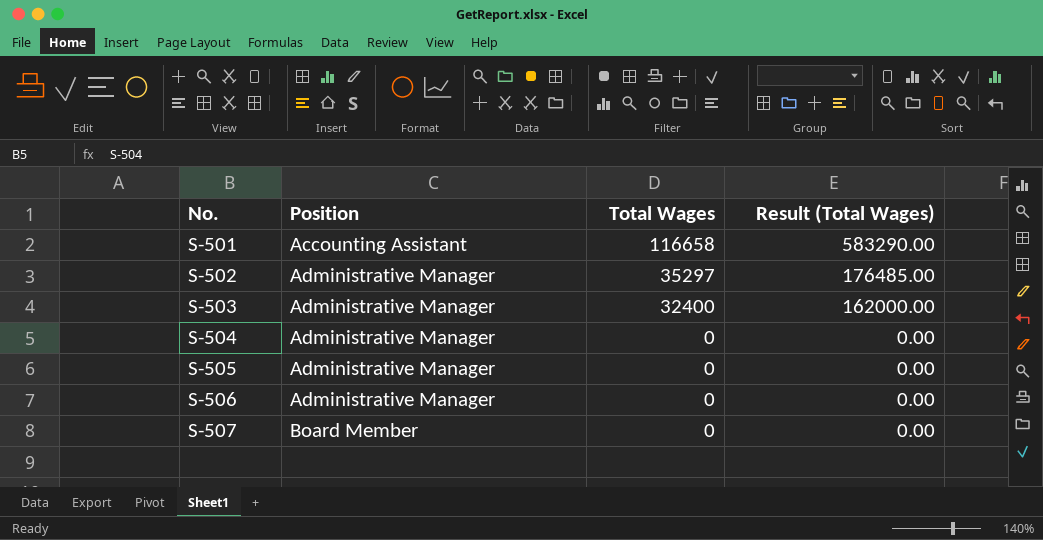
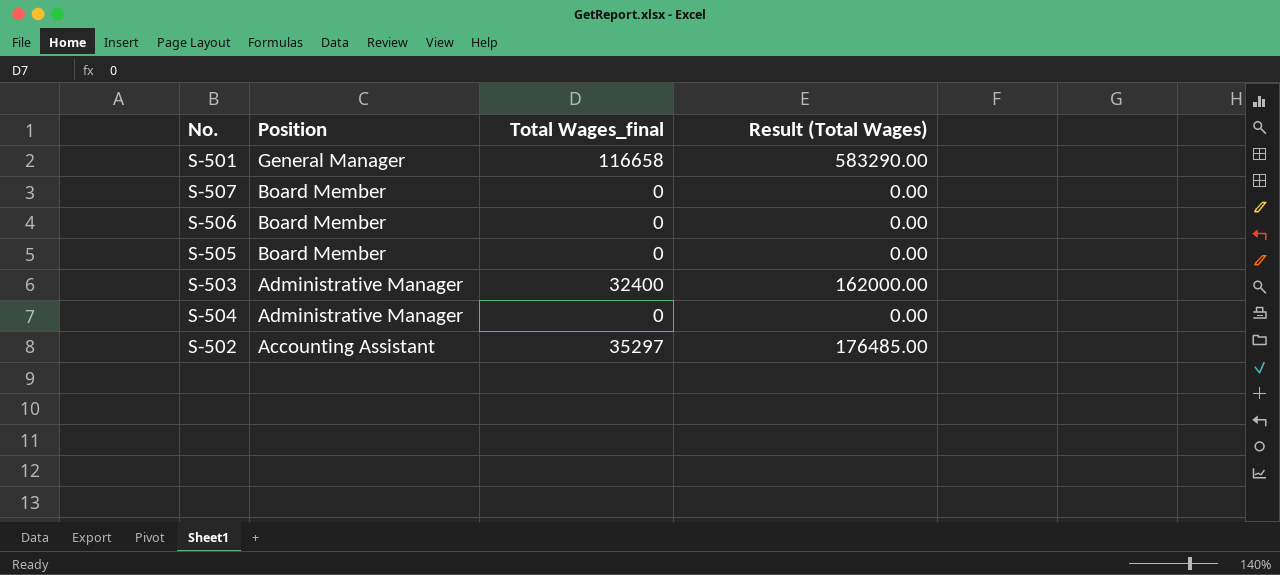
row order: No. ascending -> Position descending
column name: Total Wages -> Total Wages_final
S-501 | Position: Accounting Assistant -> General Manager
S-506 | Position: Administrative Manager -> Board Member
S-505 | Position: Administrative Manager -> Board Member
S-502 | Position: Administrative Manager -> Accounting Assistant

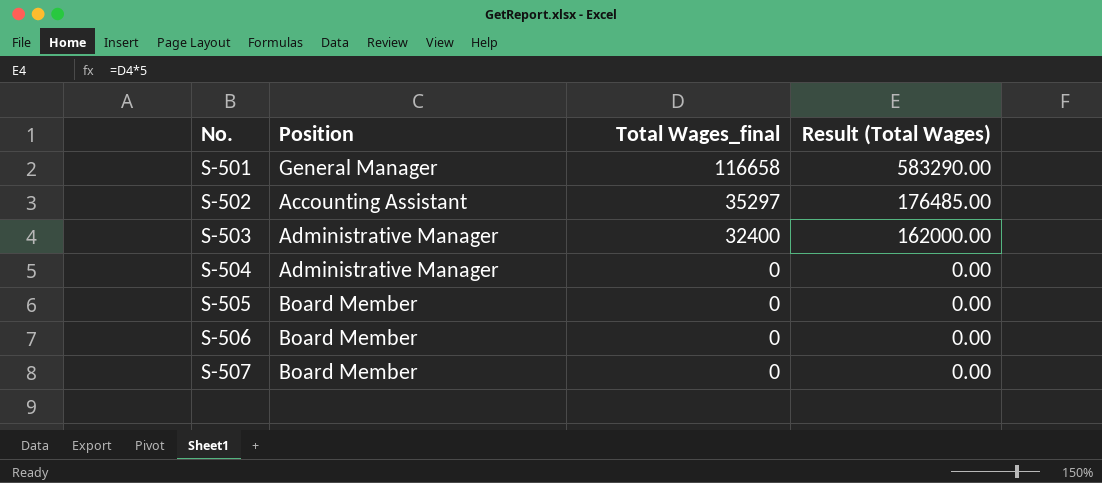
row order: Position descending -> No. ascending

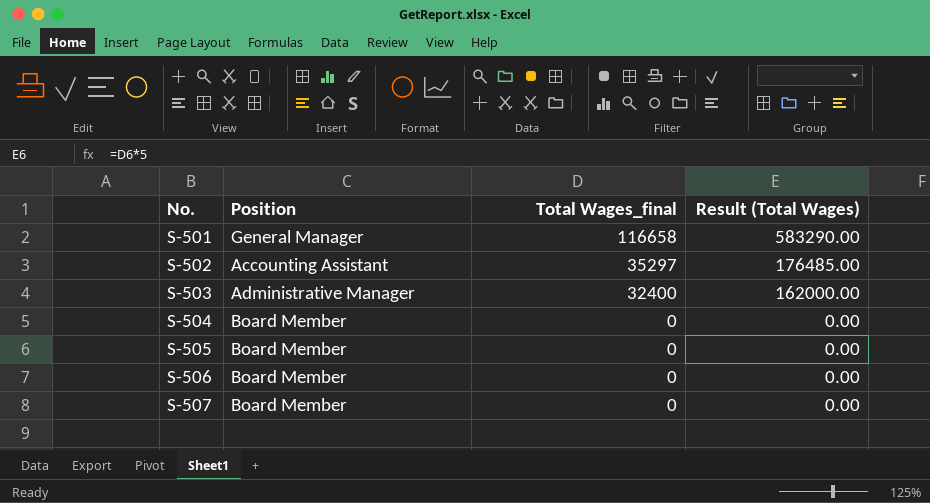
S-504 | Position: Administrative Manager -> Board Member

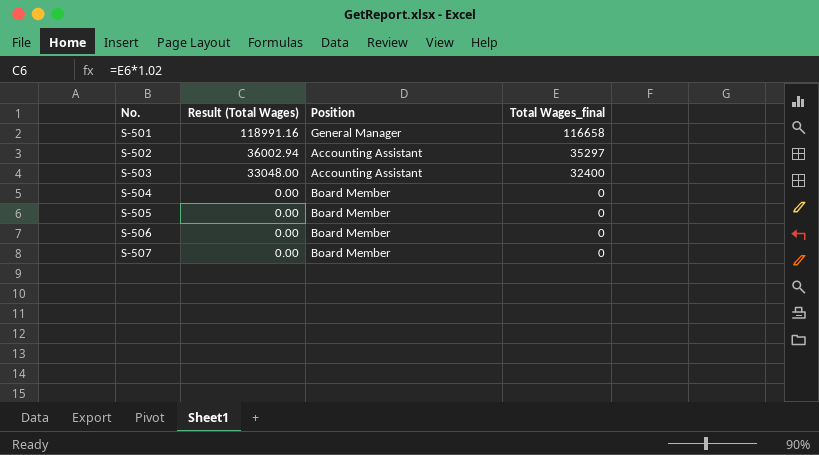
column Result (Total Wages) | formula: [Total Wages_final] * 5 -> [Total Wages_final] * 1.02
column Result (Total Wages) | position: 4 -> 2
S-503 | Position: Administrative Manager -> Accounting Assistant

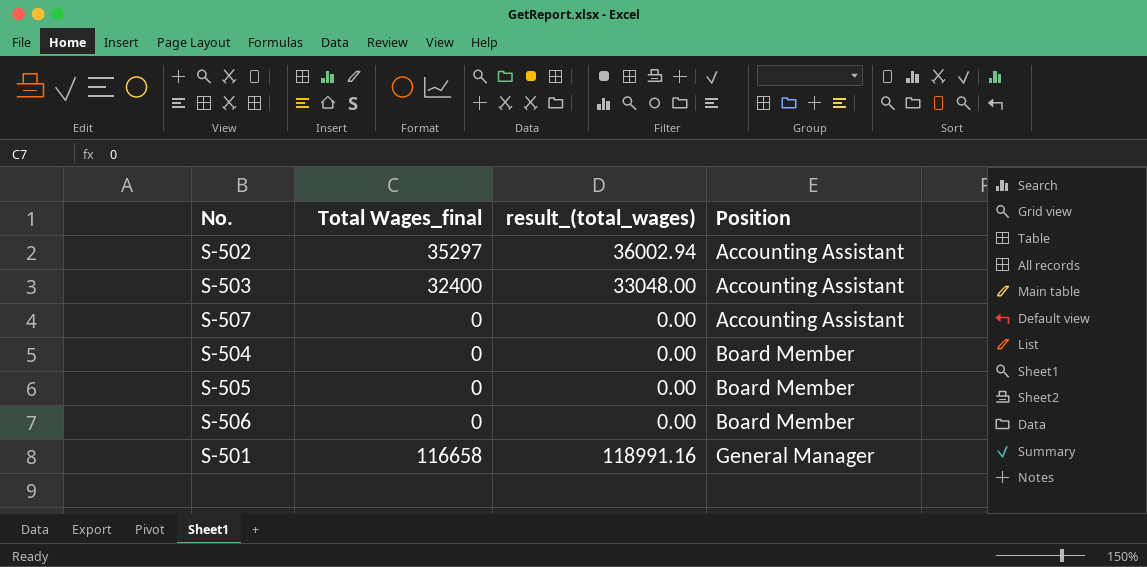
row order: No. ascending -> Position ascending
column Total Wages_final | position: 4 -> 2
column name: Result (Total Wages) -> result_(total_wages)
S-507 | Position: Board Member -> Accounting Assistant

